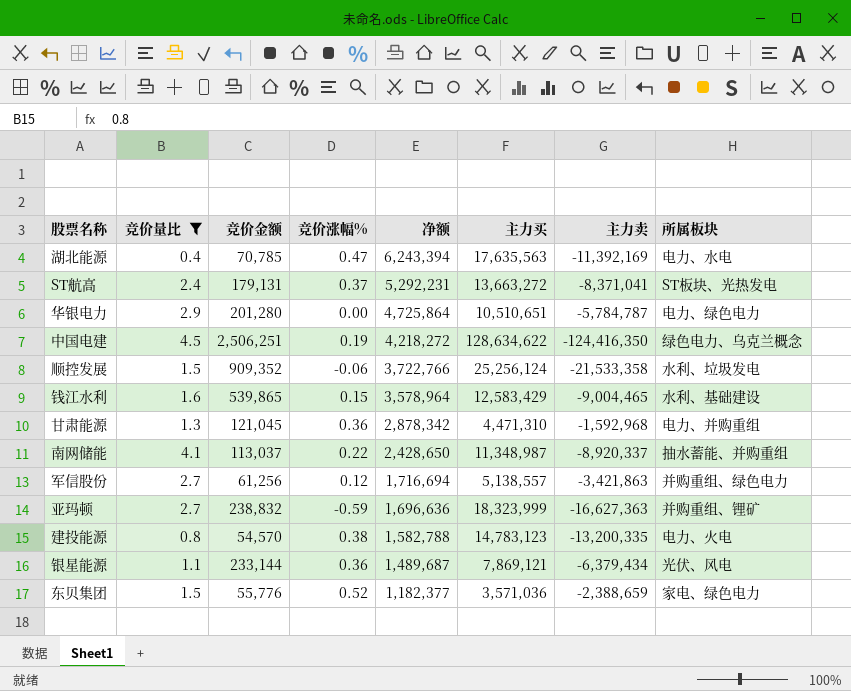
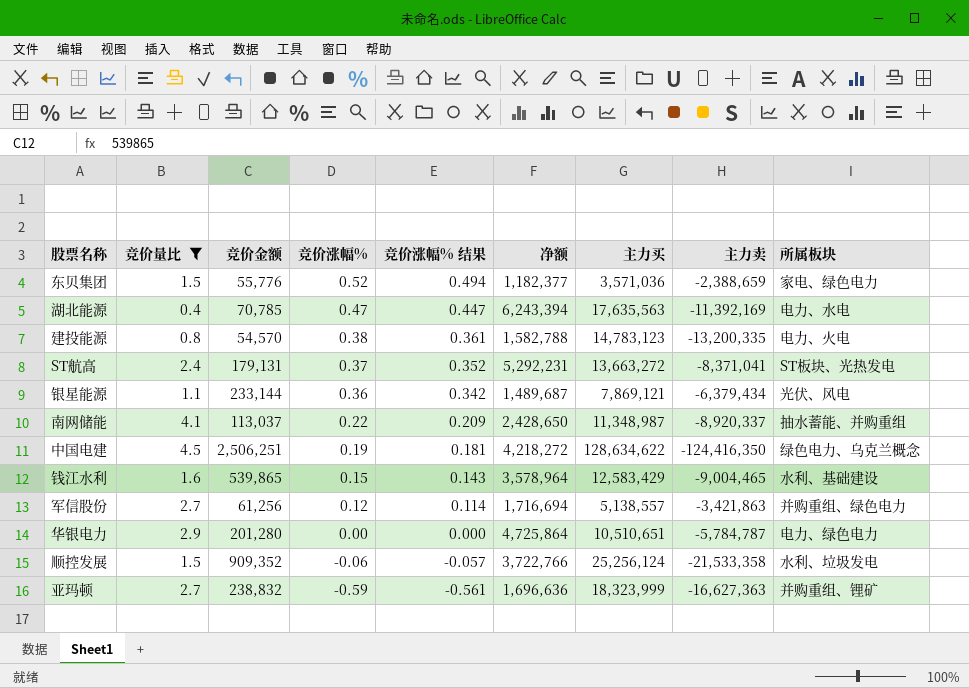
row order: 净额 descending -> 竞价涨幅% descending
column 竞价涨幅% 结果 | formula: none -> [竞价涨幅%] * 0.95
row 甘肃能源: 1.3 | 121,045 | 0.36 | 2,878,342 | 4,471,310 | -1,592,968 | 电力、并购重组 -> none

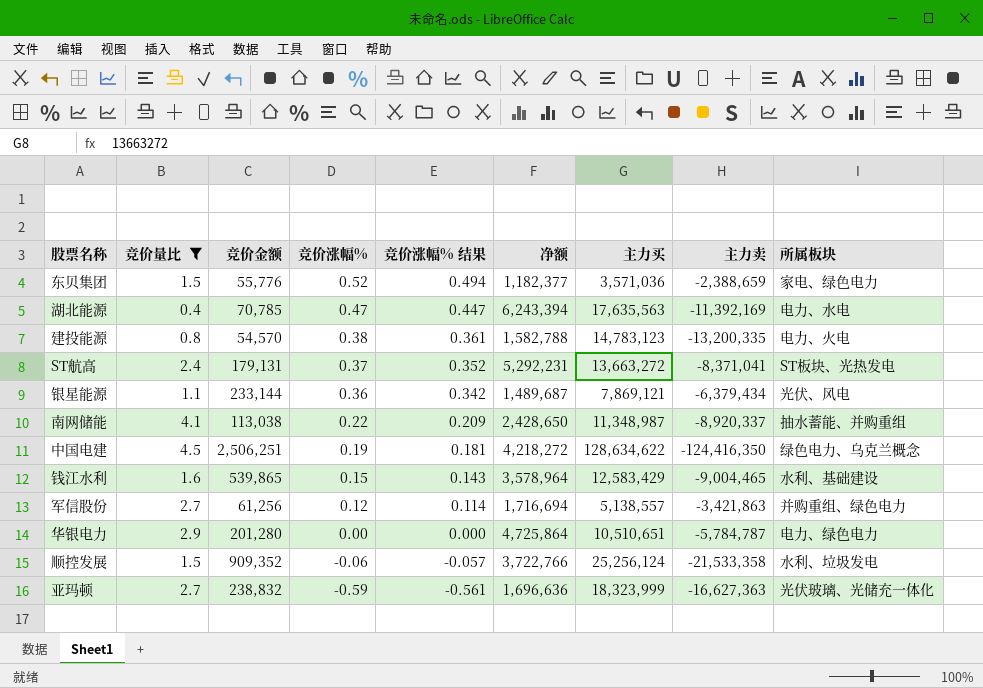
南网储能 | 竞价金额: 113,037 -> 113,038
亚玛顿 | 所属板块: 并购重组、锂矿 -> 光伏玻璃、光储充一体化

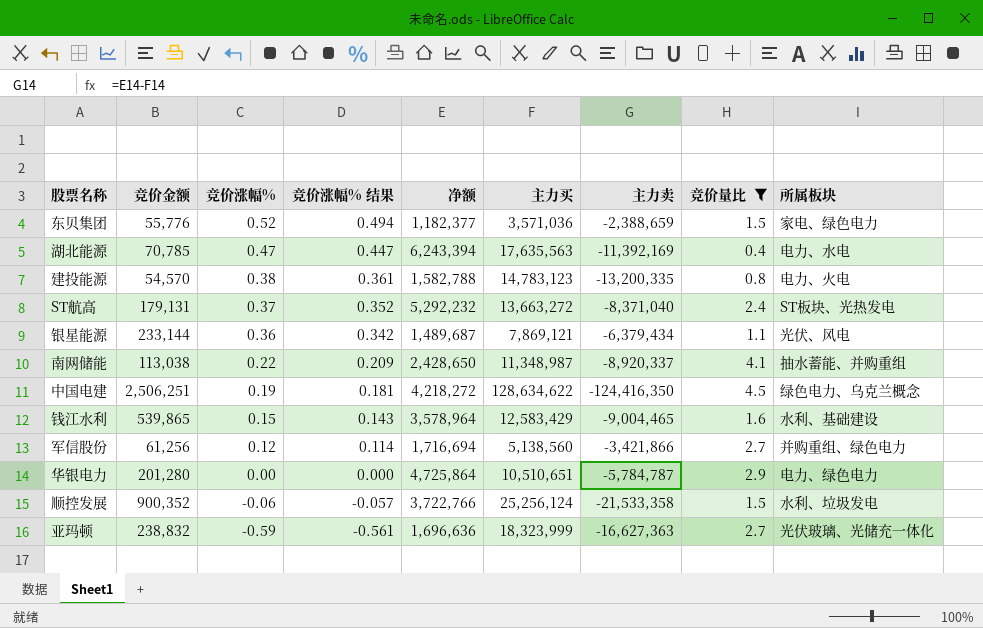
column 竞价量比 | position: 2 -> 8
ST航高 | 净额: 5,292,231 -> 5,292,232
ST航高 | 主力卖: -8,371,041 -> -8,371,040
军信股份 | 主力买: 5,138,557 -> 5,138,560
军信股份 | 主力卖: -3,421,863 -> -3,421,866
顺控发展 | 竞价金额: 909,352 -> 900,352

